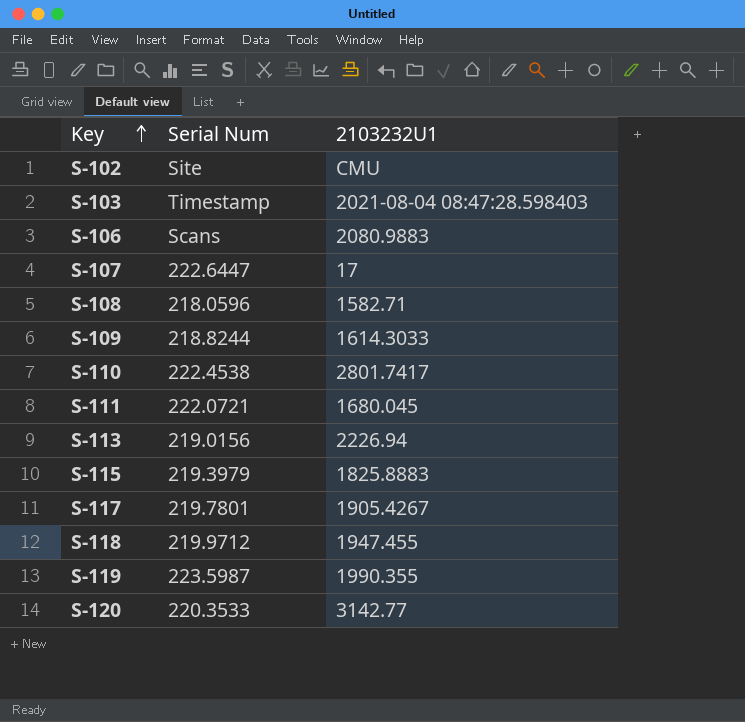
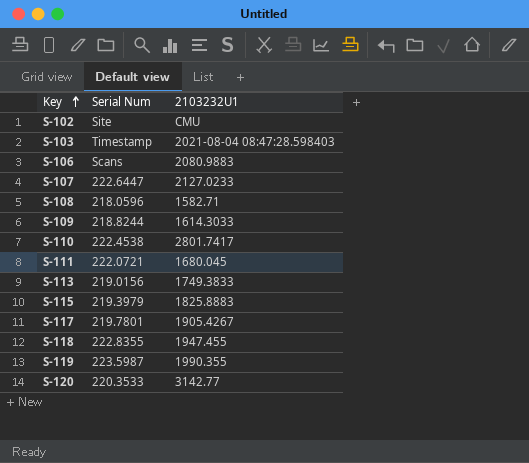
S-107 | 2103232U1: 17 -> 2127.0233
S-113 | 2103232U1: 2226.94 -> 1749.3833
S-118 | Serial Num: 219.9712 -> 222.8355

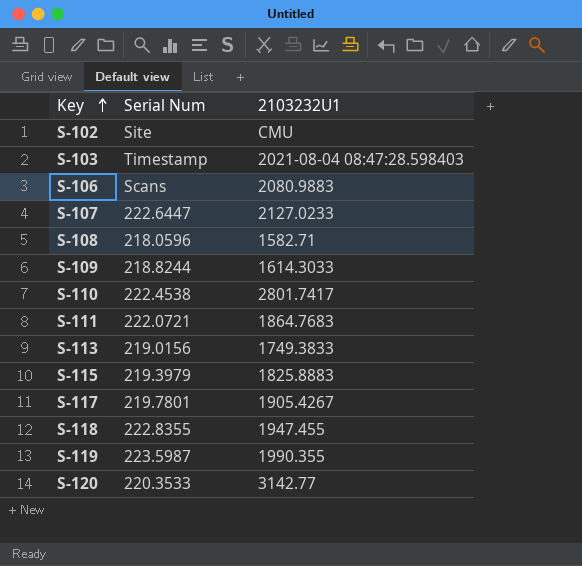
S-111 | 2103232U1: 1680.045 -> 1864.7683

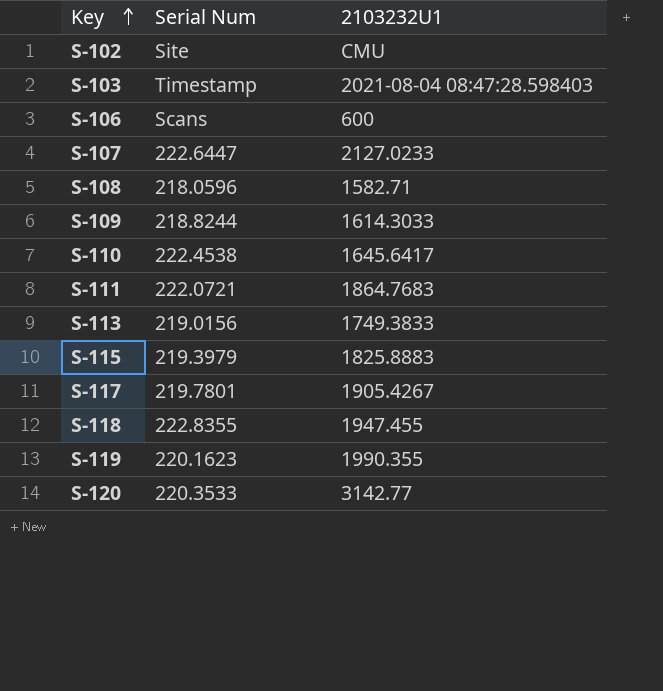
S-106 | 2103232U1: 2080.9883 -> 600
S-110 | 2103232U1: 2801.7417 -> 1645.6417
S-119 | Serial Num: 223.5987 -> 220.1623

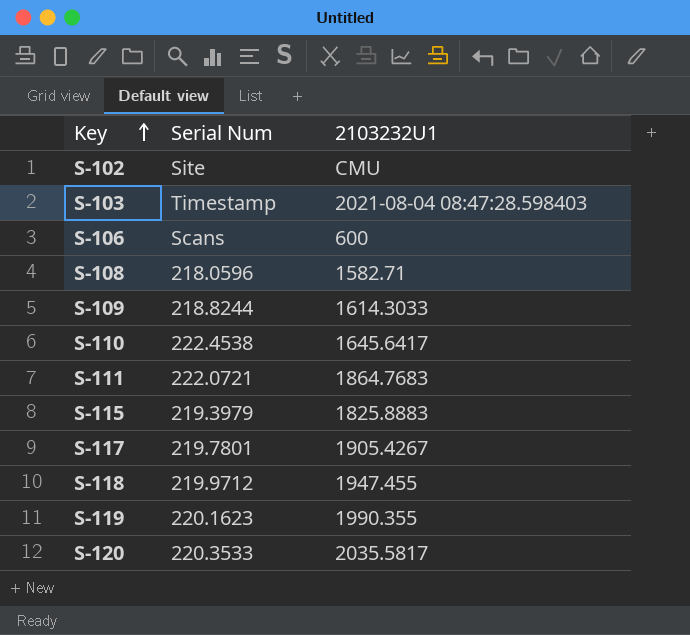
row S-107: 222.6447 | 2127.0233 -> none
row S-113: 219.0156 | 1749.3833 -> none
S-118 | Serial Num: 222.8355 -> 219.9712
S-120 | 2103232U1: 3142.77 -> 2035.5817

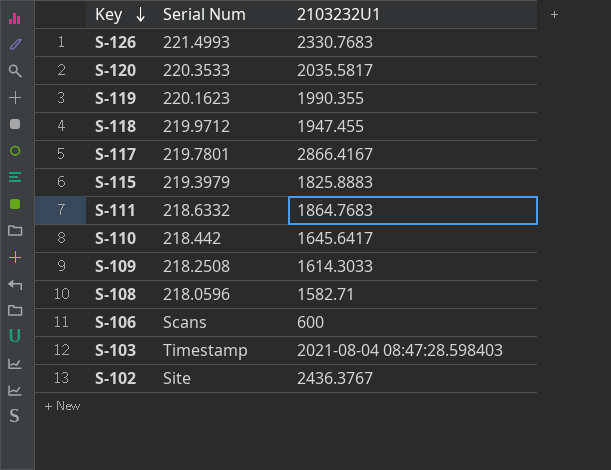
row order: Key ascending -> Key descending
row S-126: none -> 221.4993 | 2330.7683
S-117 | 2103232U1: 1905.4267 -> 2866.4167
S-111 | Serial Num: 222.0721 -> 218.6332
S-110 | Serial Num: 222.4538 -> 218.442
S-109 | Serial Num: 218.8244 -> 218.2508
S-102 | 2103232U1: CMU -> 2436.3767

